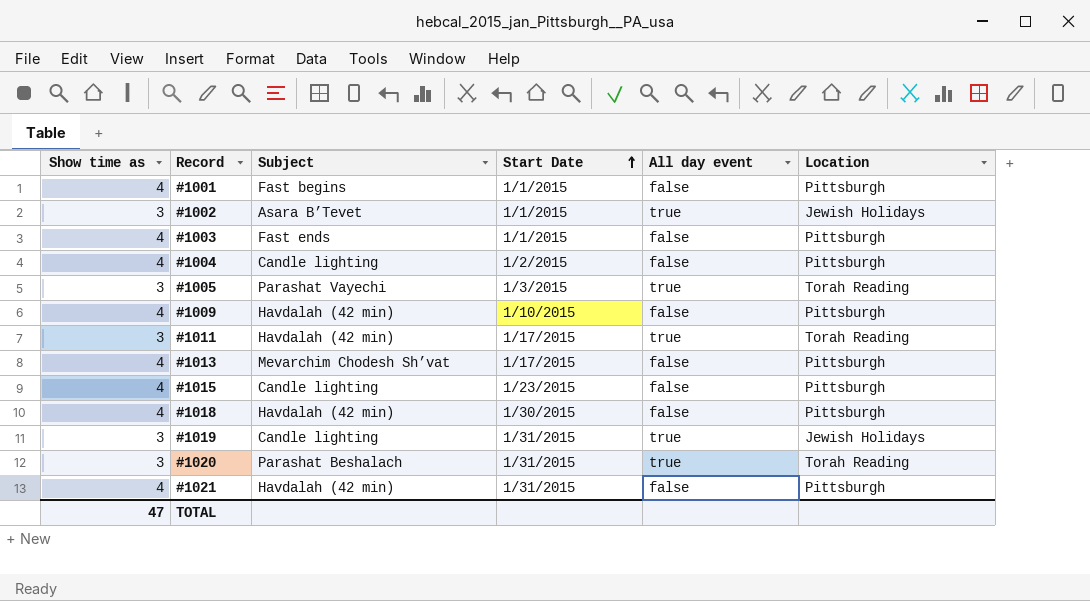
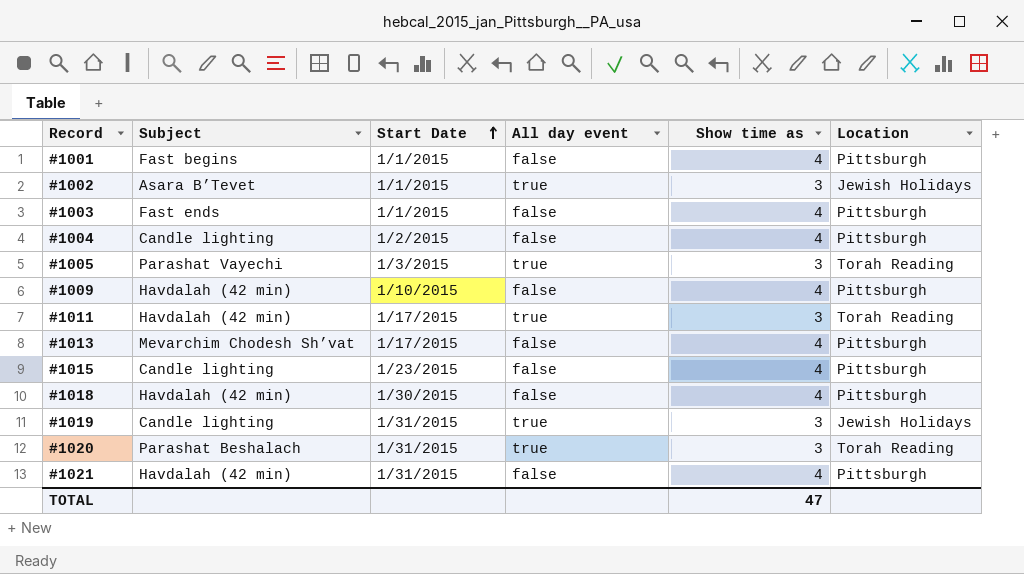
column Show time as | position: 1 -> 5

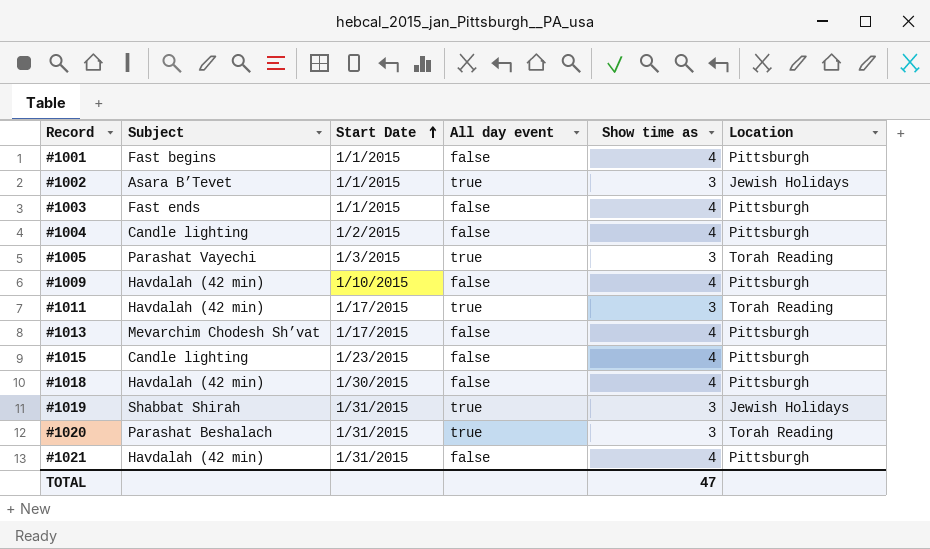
#1019 | Subject: Candle lighting -> Shabbat Shirah

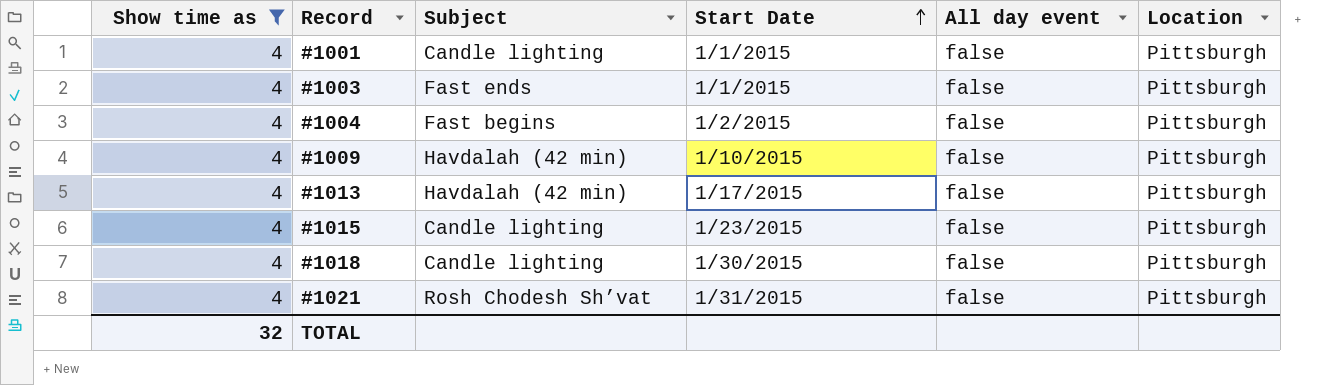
filter: none -> Show time as = 4
column Show time as | position: 5 -> 1
#1001 | Subject: Fast begins -> Candle lighting
#1004 | Subject: Candle lighting -> Fast begins
#1013 | Subject: Mevarchim Chodesh Sh’vat -> Havdalah (42 min)
#1018 | Subject: Havdalah (42 min) -> Candle lighting
#1021 | Subject: Havdalah (42 min) -> Rosh Chodesh Sh’vat
TOTAL | Show time as: 47 -> 32

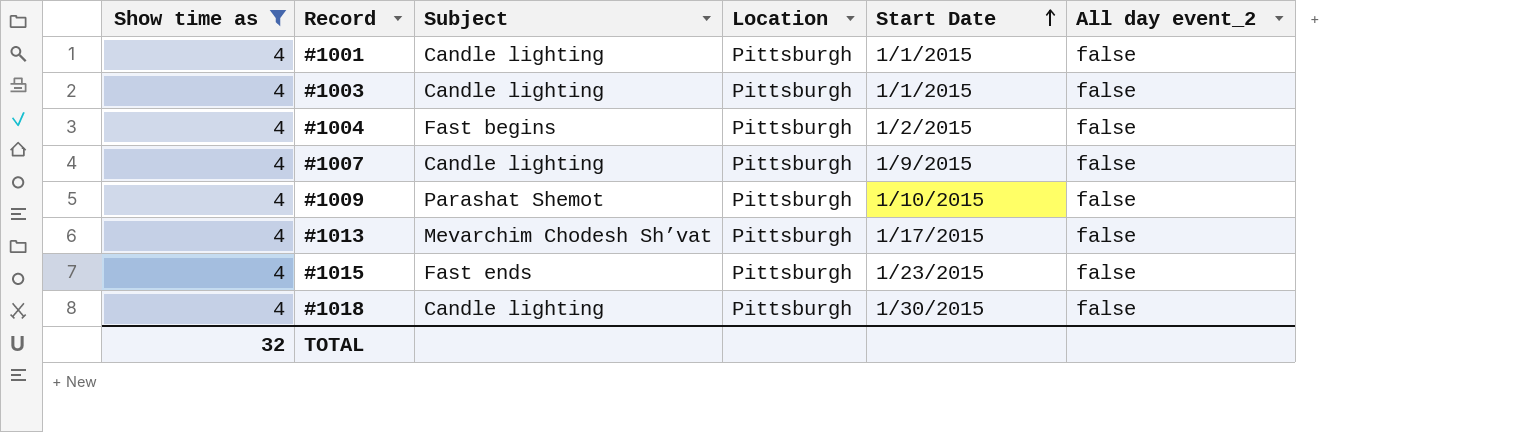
column Location | position: 6 -> 4
column name: All day event -> All day event_2
row #1021: 4 | Rosh Chodesh Sh’vat | 1/31/2015 | false | Pittsburgh -> none
#1003 | Subject: Fast ends -> Candle lighting
row #1007: none -> 4 | Candle lighting | Pittsburgh | 1/9/2015 | false
#1009 | Subject: Havdalah (42 min) -> Parashat Shemot
#1013 | Subject: Havdalah (42 min) -> Mevarchim Chodesh Sh’vat
#1015 | Subject: Candle lighting -> Fast ends

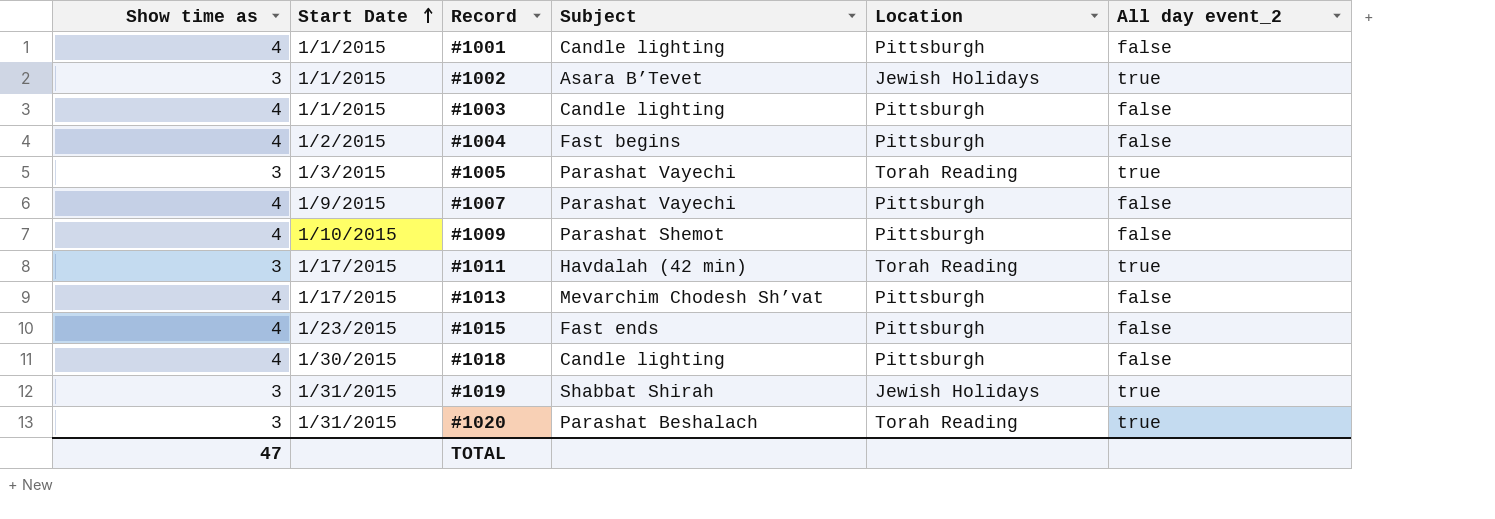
filter: Show time as = 4 -> none
column Start Date | position: 5 -> 2
#1007 | Subject: Candle lighting -> Parashat Vayechi
TOTAL | Show time as: 32 -> 47

